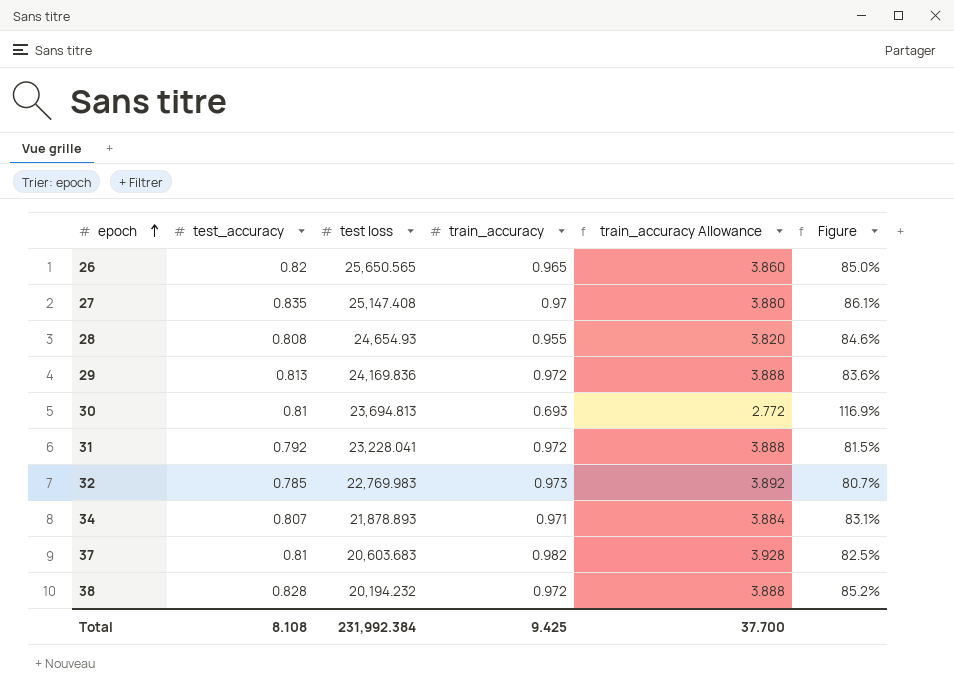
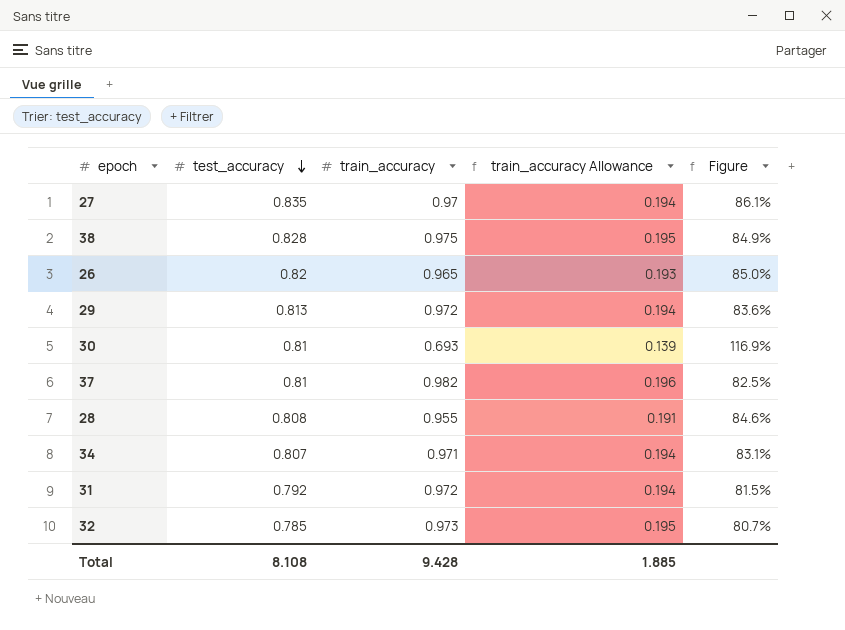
row order: epoch ascending -> test_accuracy descending
column test loss | position: 3 -> none
column train_accuracy Allowance | formula: [train_accuracy] * 4 -> [train_accuracy] * 0.2
38 | train_accuracy: 0.972 -> 0.975
38 | Figure: 85.2% -> 84.9%
Total | train_accuracy: 9.425 -> 9.428
Total | train_accuracy Allowance: 37.700 -> 1.885

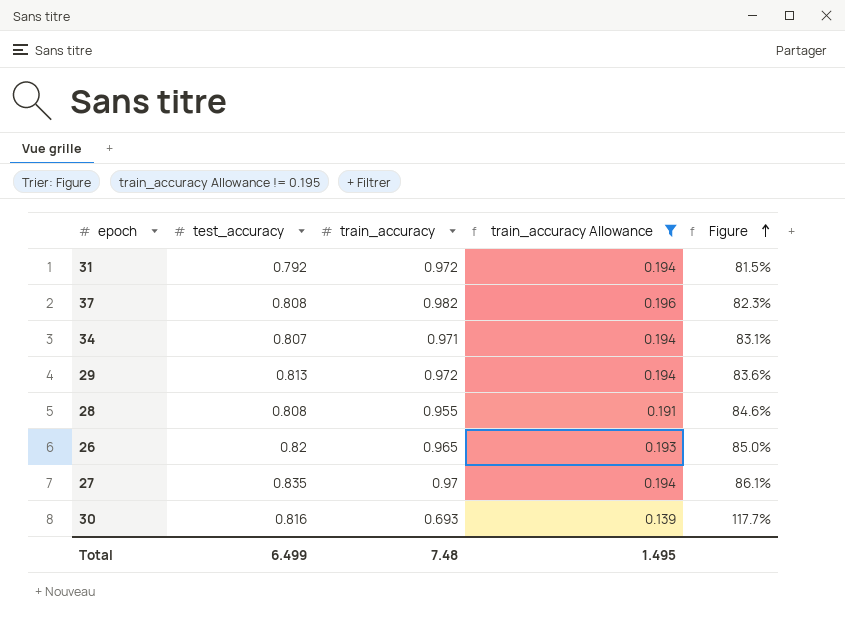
filter: none -> train_accuracy Allowance != 0.195
row order: test_accuracy descending -> Figure ascending
37 | test_accuracy: 0.81 -> 0.808
37 | Figure: 82.5% -> 82.3%
30 | test_accuracy: 0.81 -> 0.816
30 | Figure: 116.9% -> 117.7%
Total | test_accuracy: 8.108 -> 6.499
Total | train_accuracy: 9.428 -> 7.48
Total | train_accuracy Allowance: 1.885 -> 1.495

